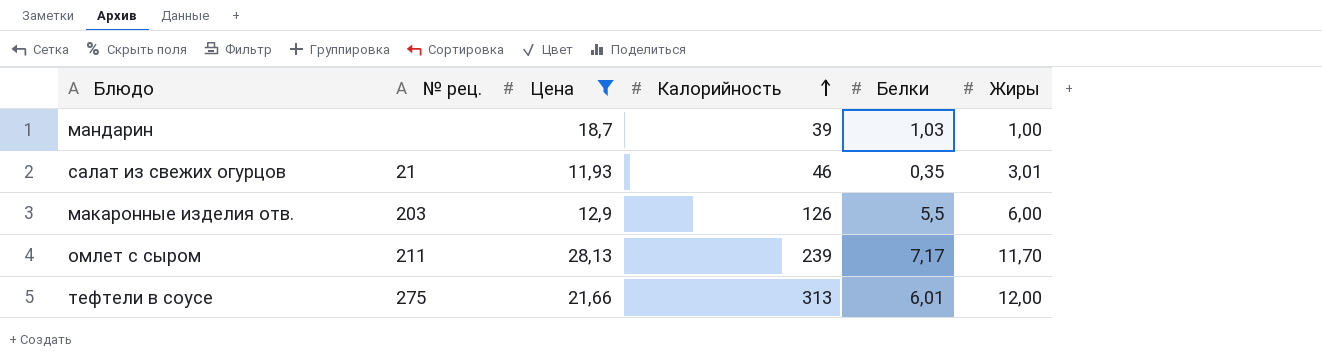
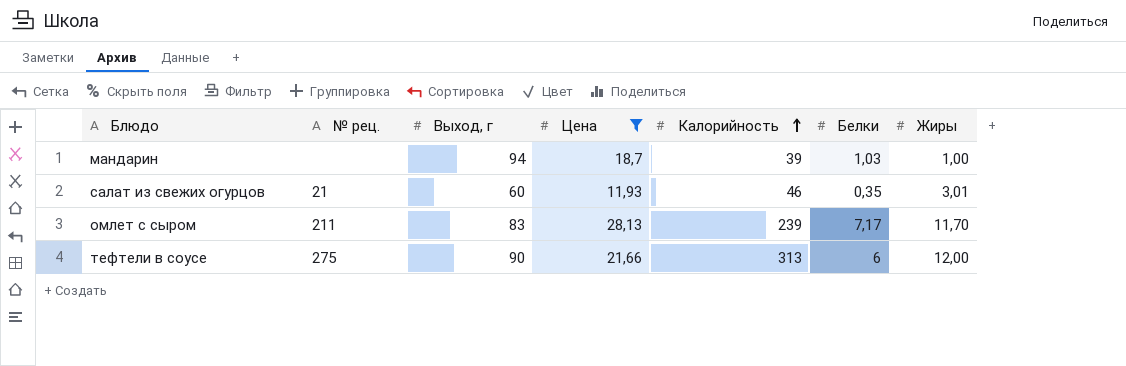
column Выход, г | position: none -> 3
row макаронные изделия отв.: 203 | 12,9 | 126 | 5,5 | 6,00 -> none
тефтели в соусе | Белки: 6,01 -> 6

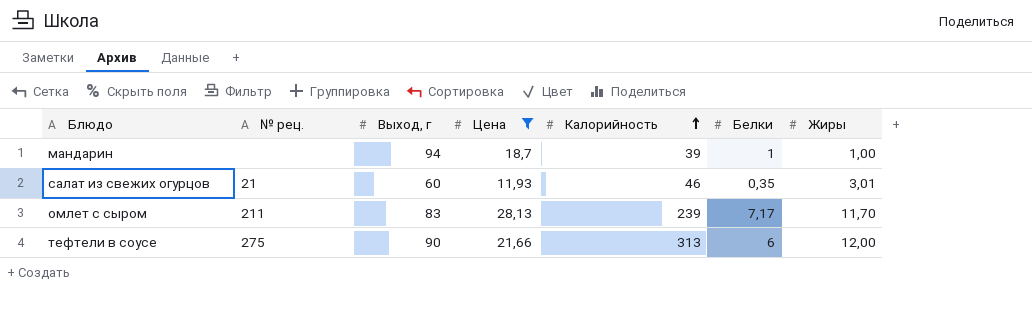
мандарин | Белки: 1,03 -> 1

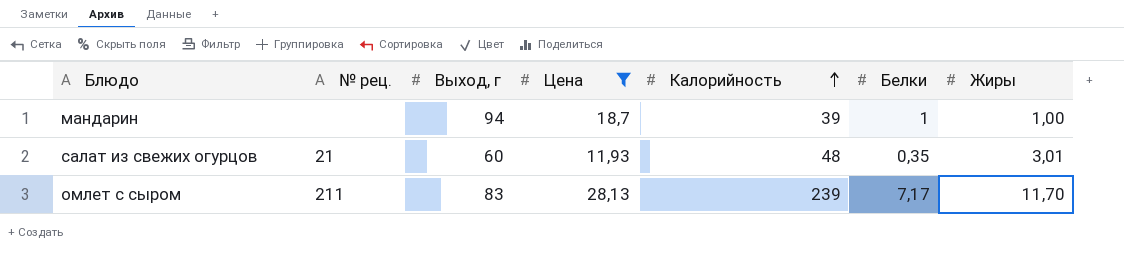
row тефтели в соусе: 275 | 90 | 21,66 | 313 | 6 | 12,00 -> none
салат из свежих огурцов | Калорийность: 46 -> 48

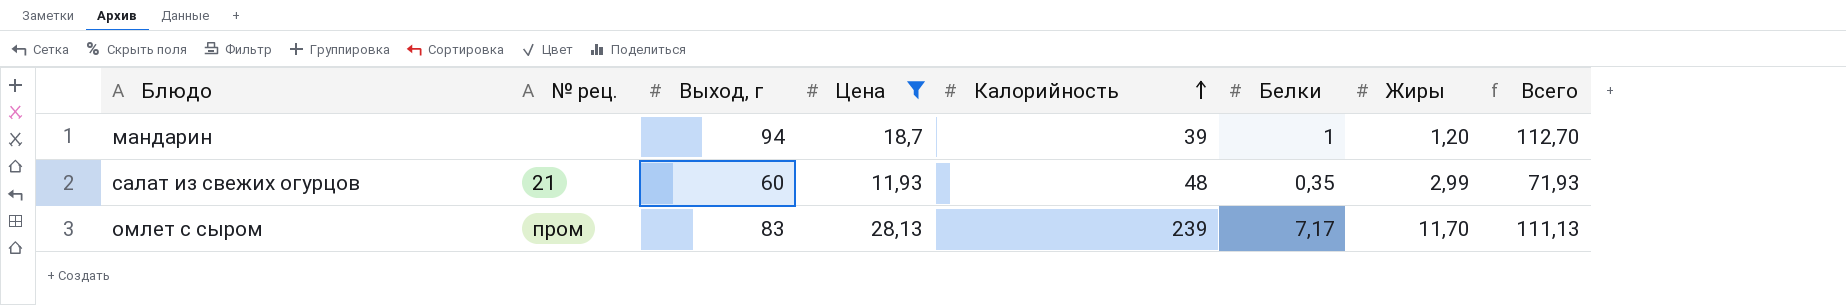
column Всего | formula: none -> [Выход, г] + [Цена]
мандарин | Жиры: 1,00 -> 1,20
салат из свежих огурцов | Жиры: 3,01 -> 2,99
омлет с сыром | № рец.: 211 -> пром

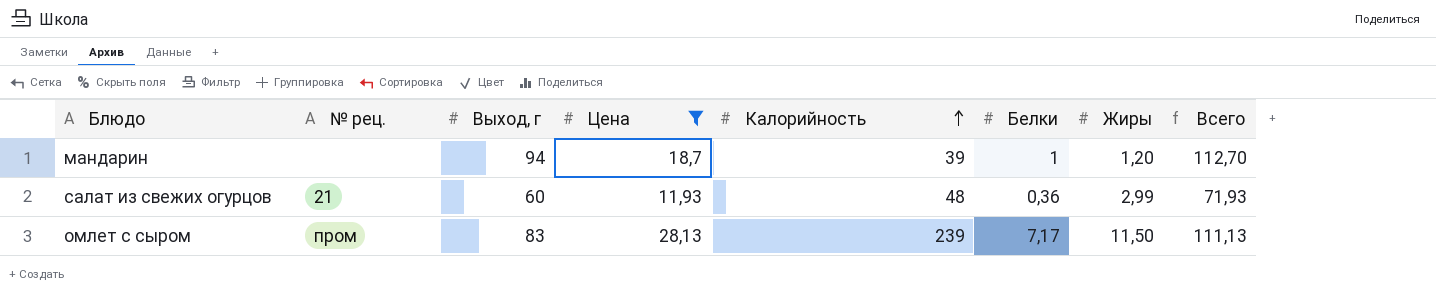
салат из свежих огурцов | Белки: 0,35 -> 0,36
омлет с сыром | Жиры: 11,70 -> 11,50

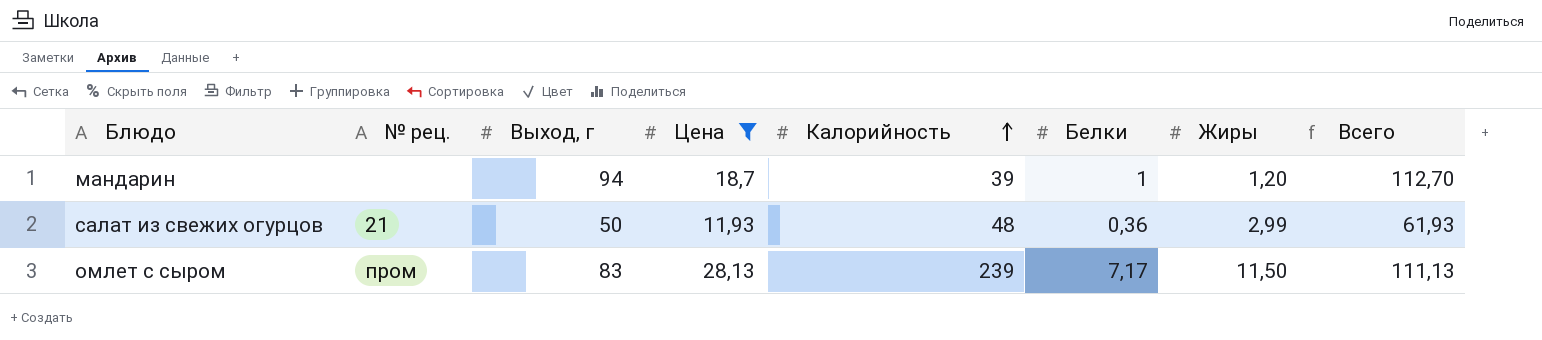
салат из свежих огурцов | Выход, г: 60 -> 50
салат из свежих огурцов | Всего: 71,93 -> 61,93

